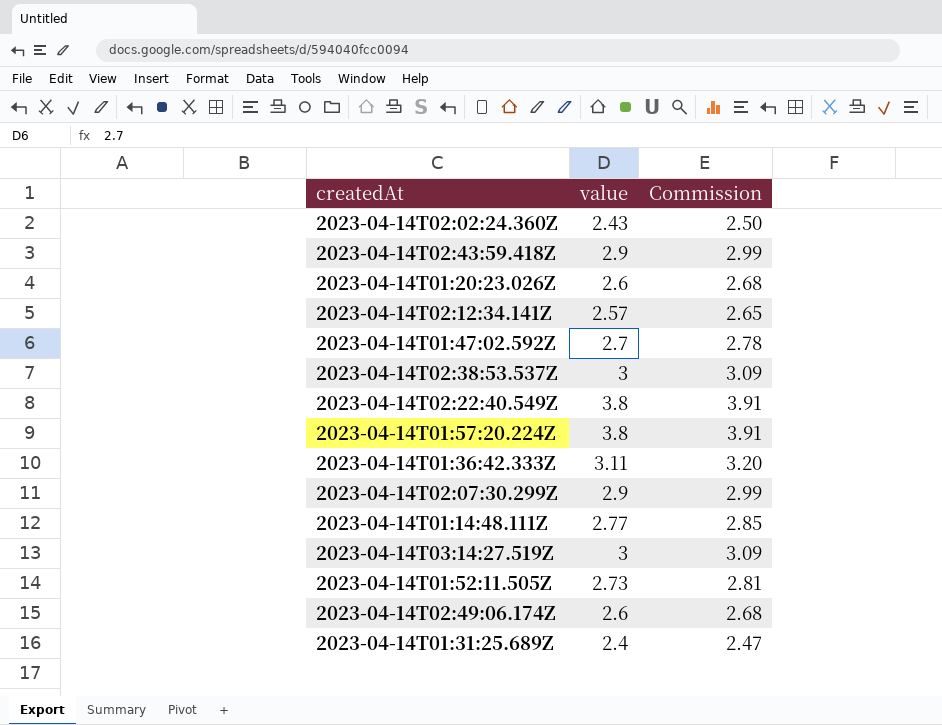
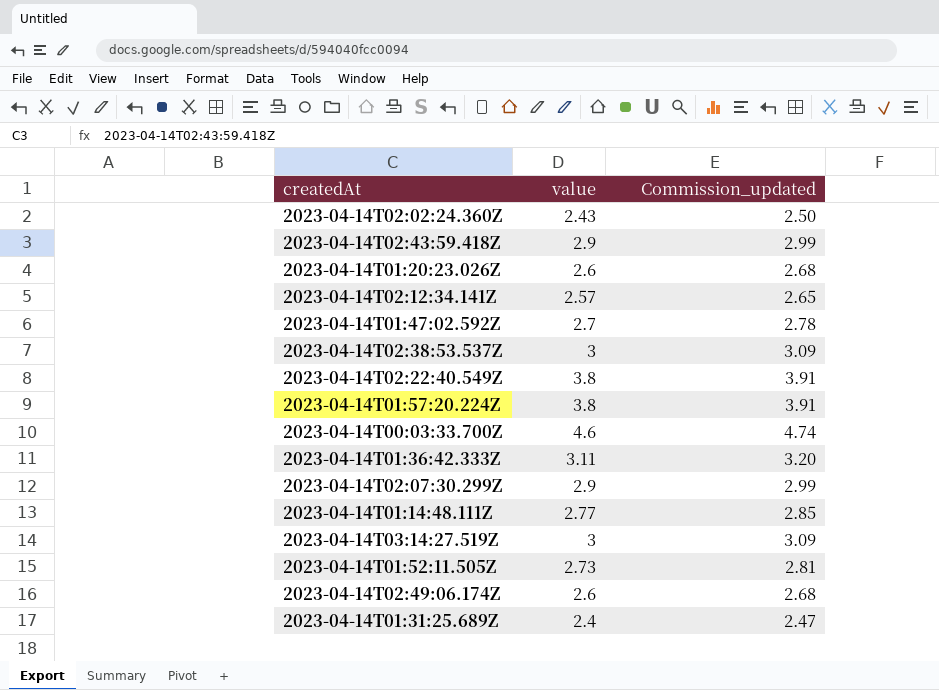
column name: Commission -> Commission_updated
row 2023-04-14T00:03:33.700Z: none -> 4.6 | 4.74

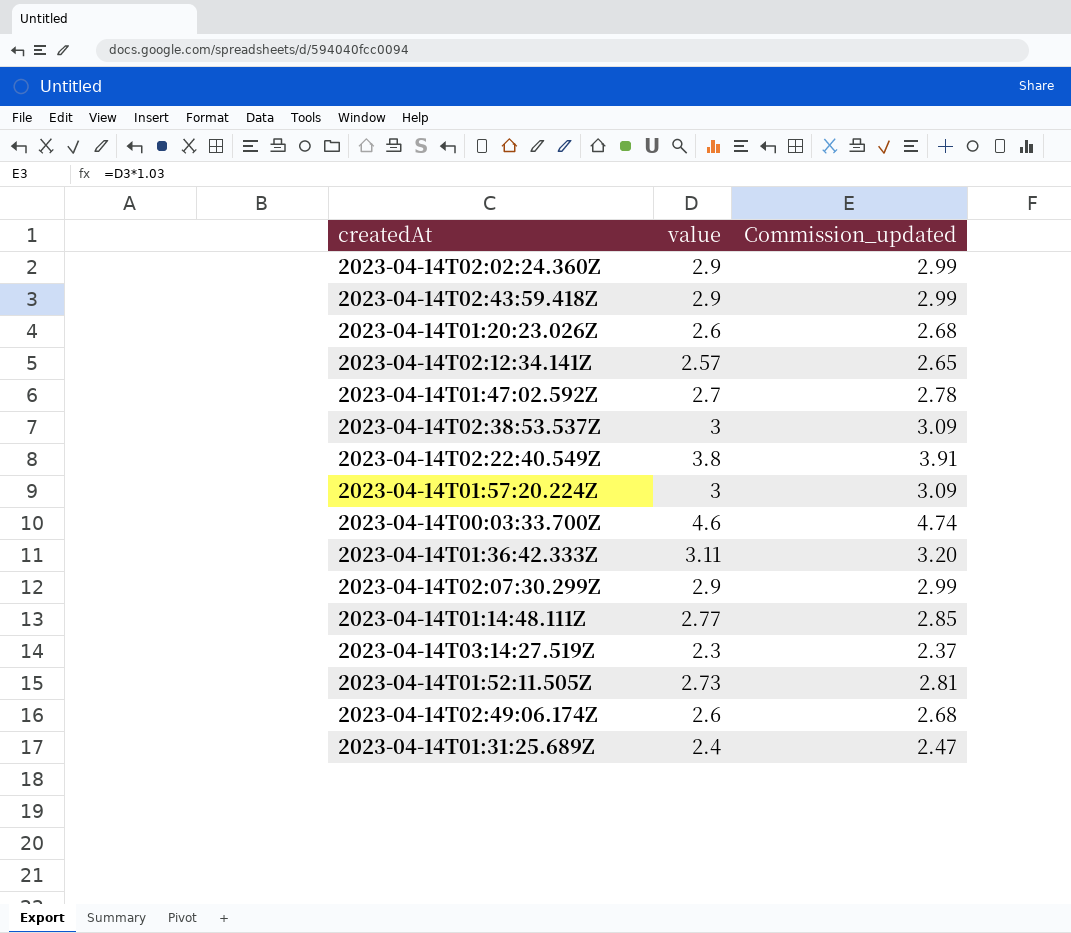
2023-04-14T02:02:24.360Z | value: 2.43 -> 2.9
2023-04-14T02:02:24.360Z | Commission_updated: 2.50 -> 2.99
2023-04-14T01:57:20.224Z | value: 3.8 -> 3
2023-04-14T01:57:20.224Z | Commission_updated: 3.91 -> 3.09
2023-04-14T03:14:27.519Z | value: 3 -> 2.3
2023-04-14T03:14:27.519Z | Commission_updated: 3.09 -> 2.37

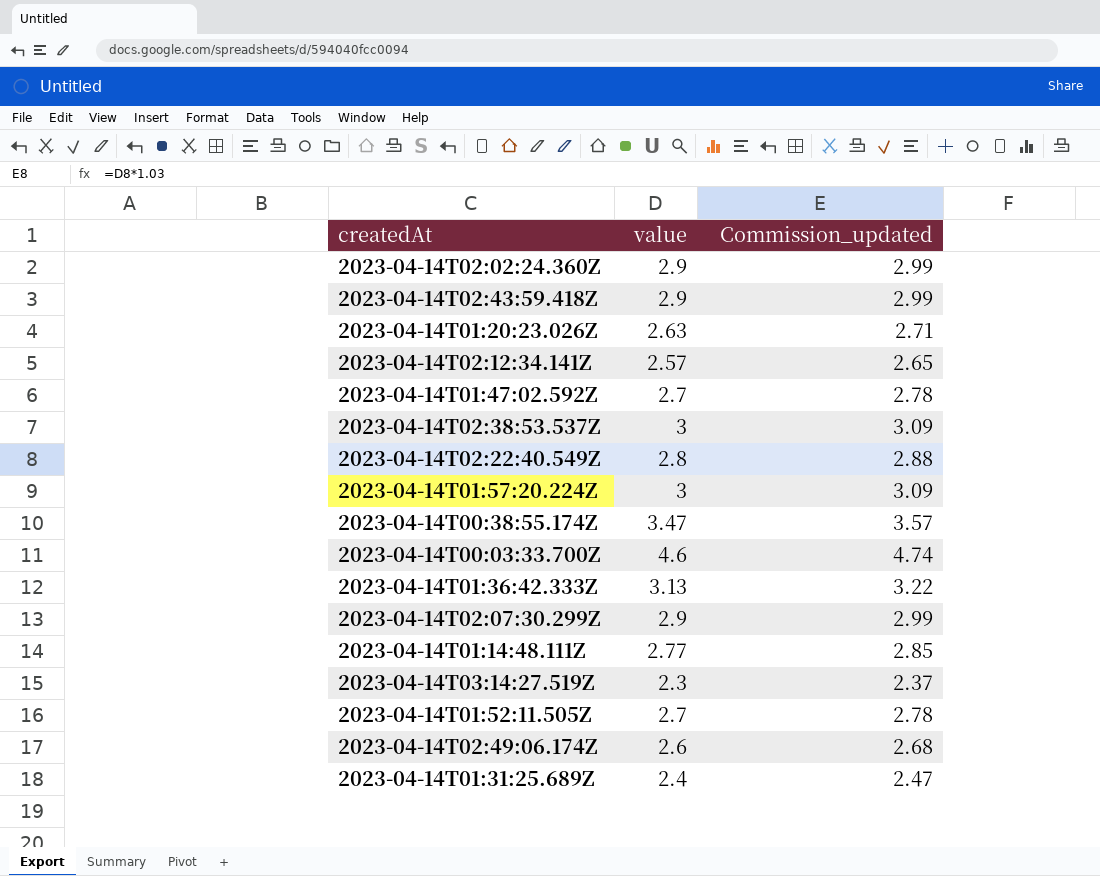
2023-04-14T01:20:23.026Z | value: 2.6 -> 2.63
2023-04-14T01:20:23.026Z | Commission_updated: 2.68 -> 2.71
2023-04-14T02:22:40.549Z | value: 3.8 -> 2.8
2023-04-14T02:22:40.549Z | Commission_updated: 3.91 -> 2.88
row 2023-04-14T00:38:55.174Z: none -> 3.47 | 3.57
2023-04-14T01:36:42.333Z | value: 3.11 -> 3.13
2023-04-14T01:36:42.333Z | Commission_updated: 3.20 -> 3.22
2023-04-14T01:52:11.505Z | value: 2.73 -> 2.7
2023-04-14T01:52:11.505Z | Commission_updated: 2.81 -> 2.78

